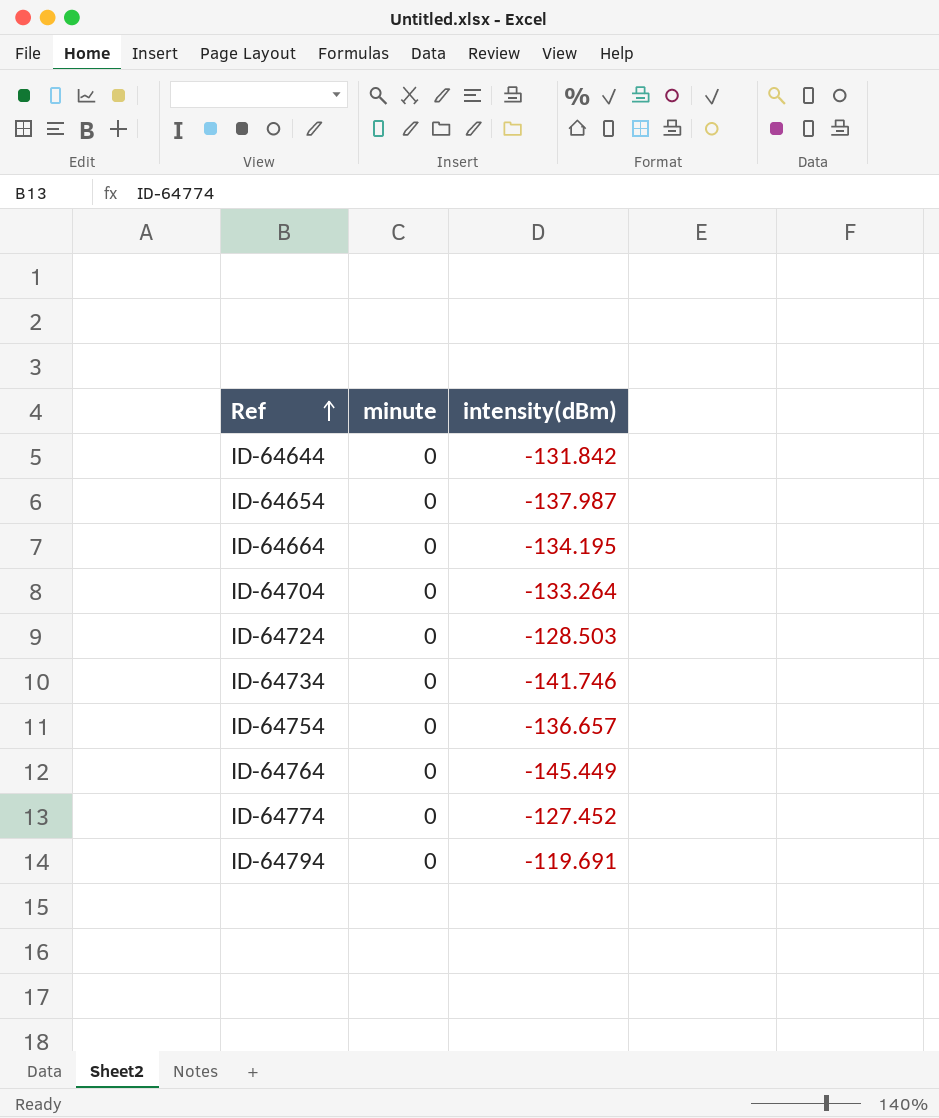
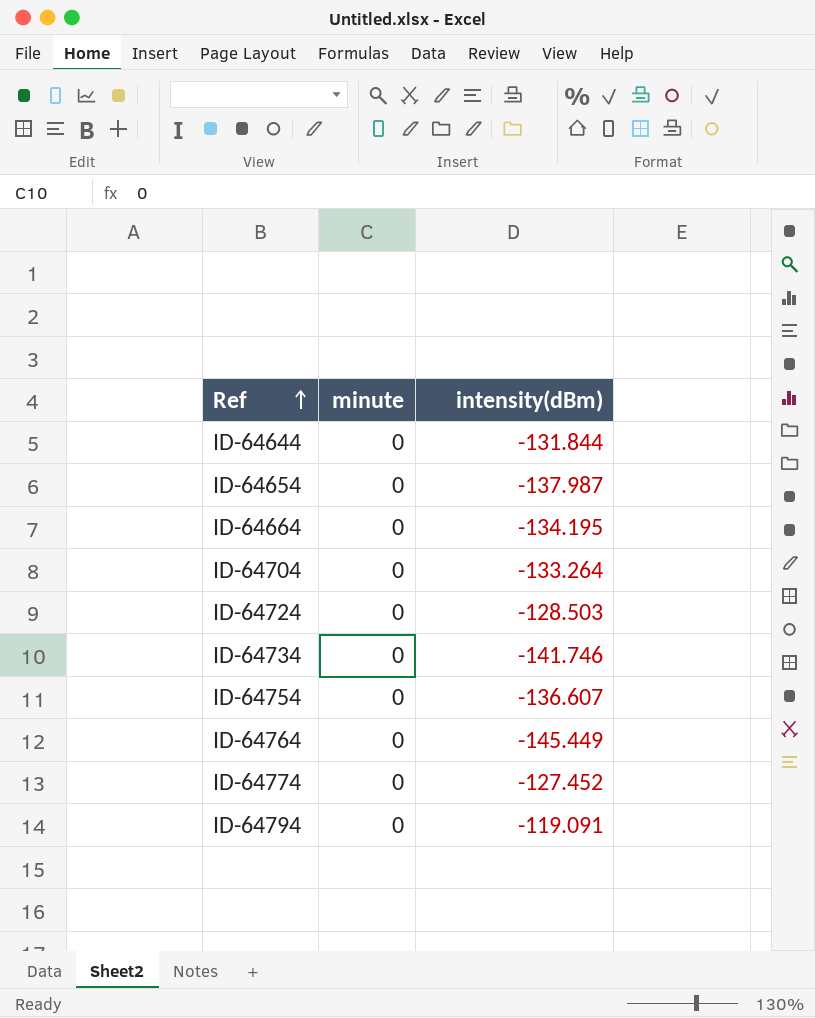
ID-64644 | intensity(dBm): -131.842 -> -131.844
ID-64754 | intensity(dBm): -136.657 -> -136.607
ID-64794 | intensity(dBm): -119.691 -> -119.091

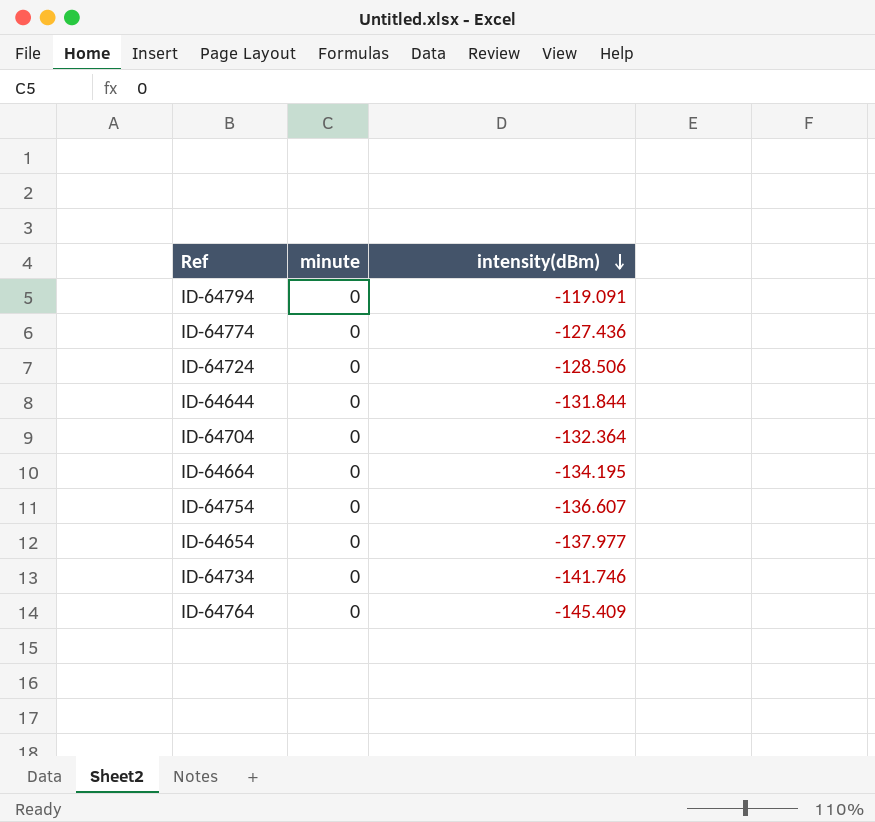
row order: Ref ascending -> intensity(dBm) descending
ID-64774 | intensity(dBm): -127.452 -> -127.436
ID-64724 | intensity(dBm): -128.503 -> -128.506
ID-64704 | intensity(dBm): -133.264 -> -132.364
ID-64654 | intensity(dBm): -137.987 -> -137.977
ID-64764 | intensity(dBm): -145.449 -> -145.409

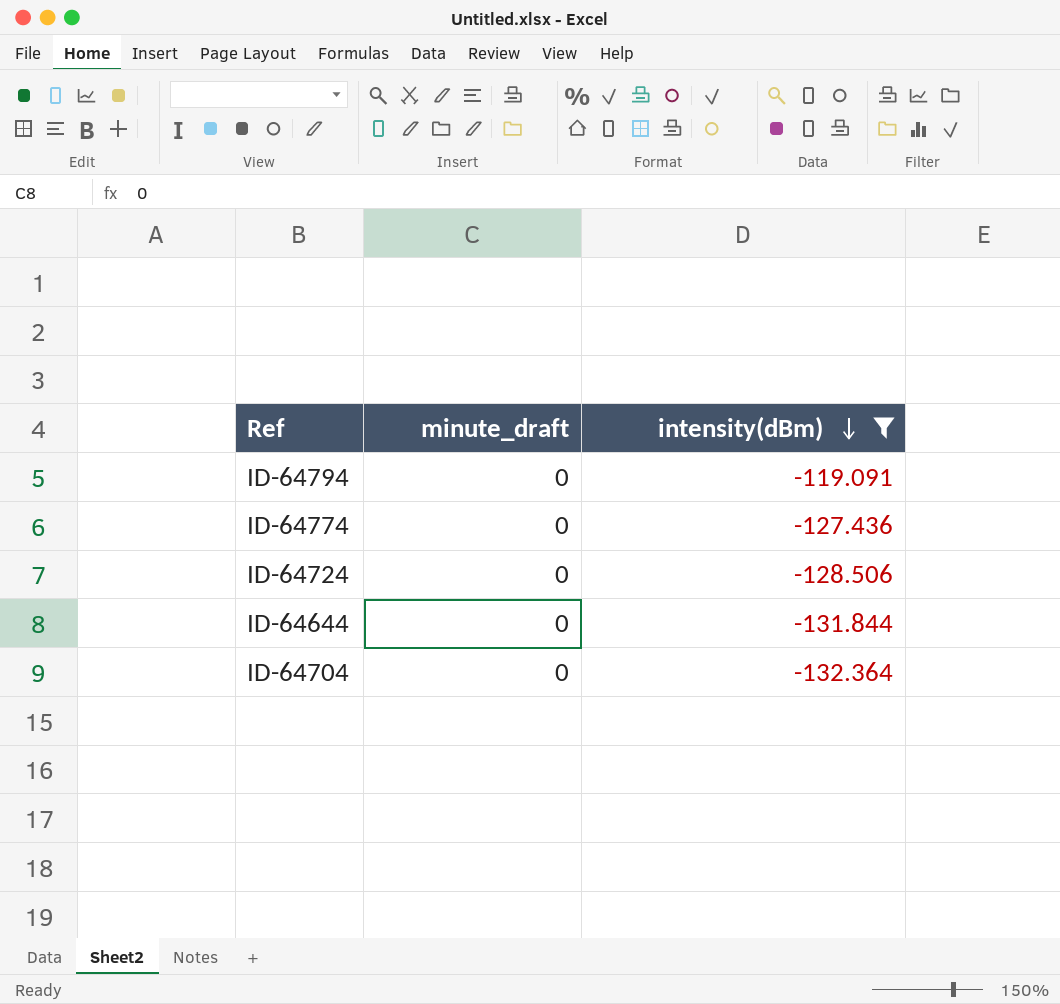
filter: none -> intensity(dBm) >= -132.364
column name: minute -> minute_draft

